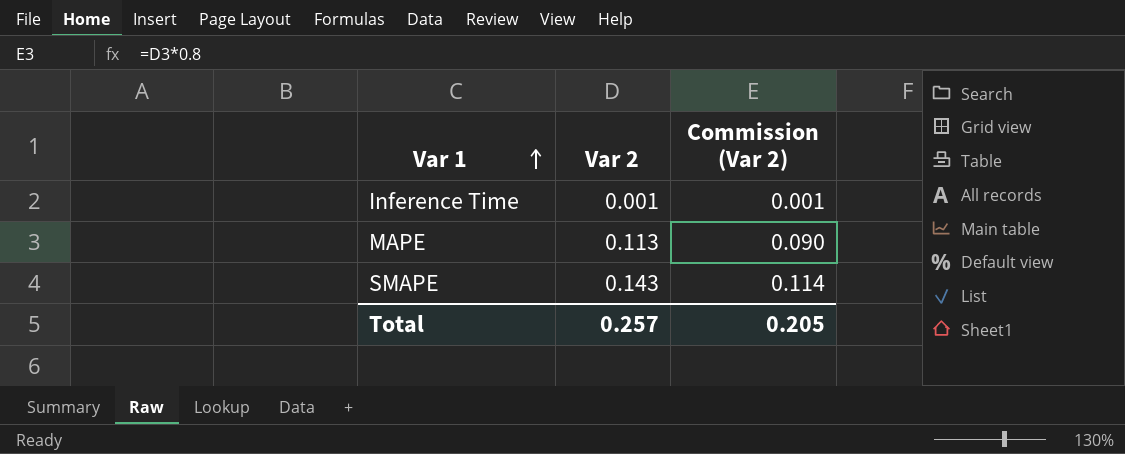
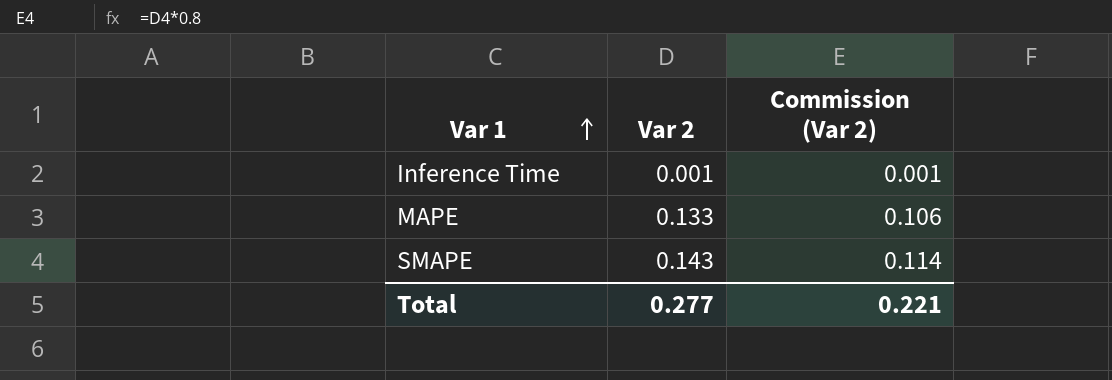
MAPE | Var 2: 0.113 -> 0.133
MAPE | Commission (Var 2): 0.090 -> 0.106
Total | Var 2: 0.257 -> 0.277
Total | Commission (Var 2): 0.205 -> 0.221

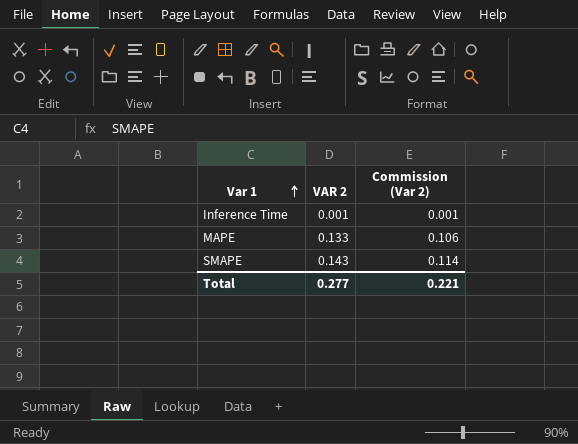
column name: Var 2 -> VAR 2

